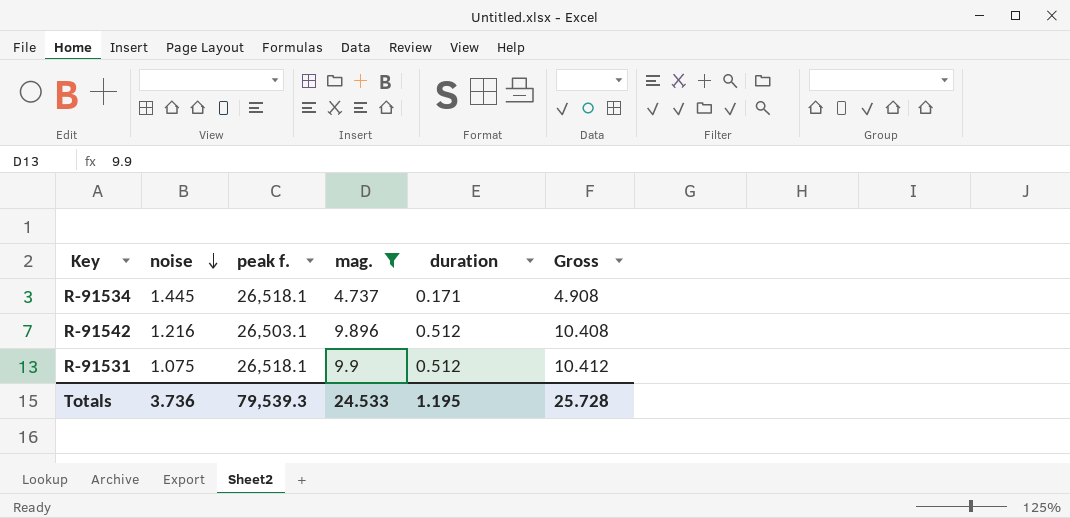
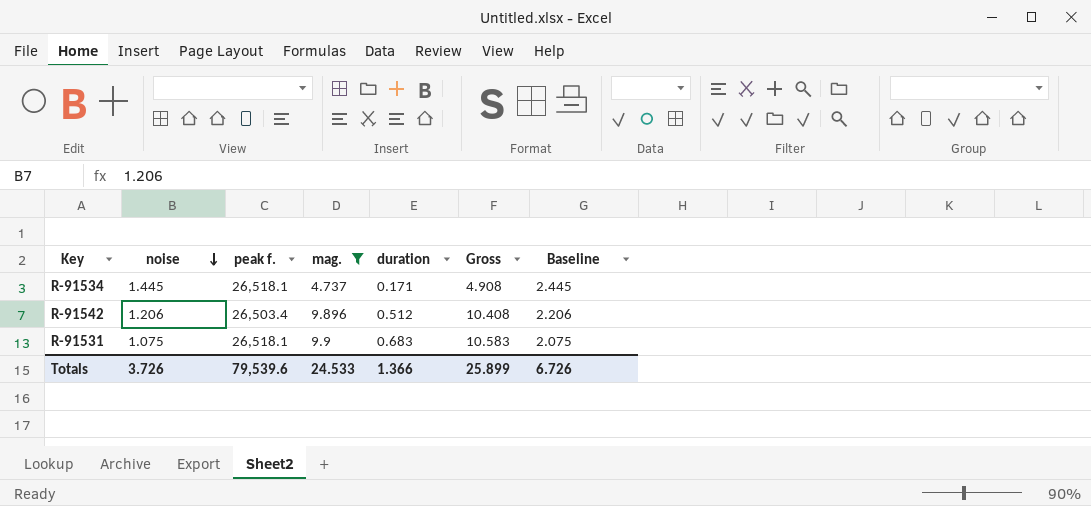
column Baseline | formula: none -> [noise] + 1
R-91542 | noise: 1.216 -> 1.206
R-91542 | peak f.: 26,503.1 -> 26,503.4
R-91531 | duration: 0.512 -> 0.683
R-91531 | Gross: 10.412 -> 10.583
Totals | noise: 3.736 -> 3.726
Totals | peak f.: 79,539.3 -> 79,539.6
Totals | duration: 1.195 -> 1.366
Totals | Gross: 25.728 -> 25.899

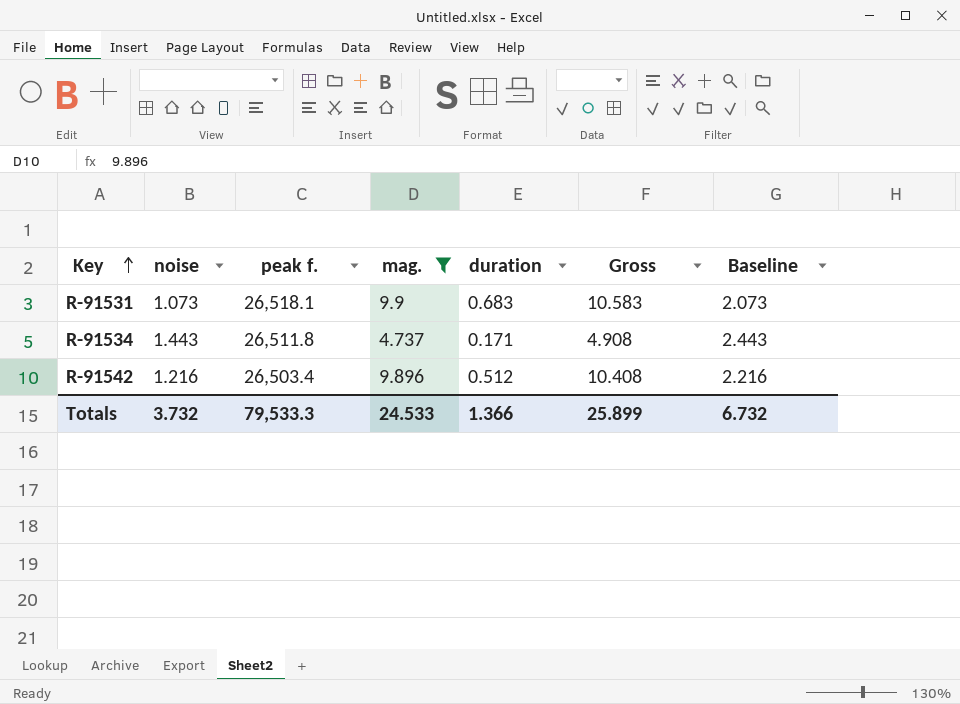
row order: noise descending -> Key ascending
R-91531 | noise: 1.075 -> 1.073
R-91531 | Baseline: 2.075 -> 2.073
R-91534 | noise: 1.445 -> 1.443
R-91534 | peak f.: 26,518.1 -> 26,511.8
R-91534 | Baseline: 2.445 -> 2.443
R-91542 | noise: 1.206 -> 1.216
R-91542 | Baseline: 2.206 -> 2.216
Totals | noise: 3.726 -> 3.732
Totals | peak f.: 79,539.6 -> 79,533.3
Totals | Baseline: 6.726 -> 6.732

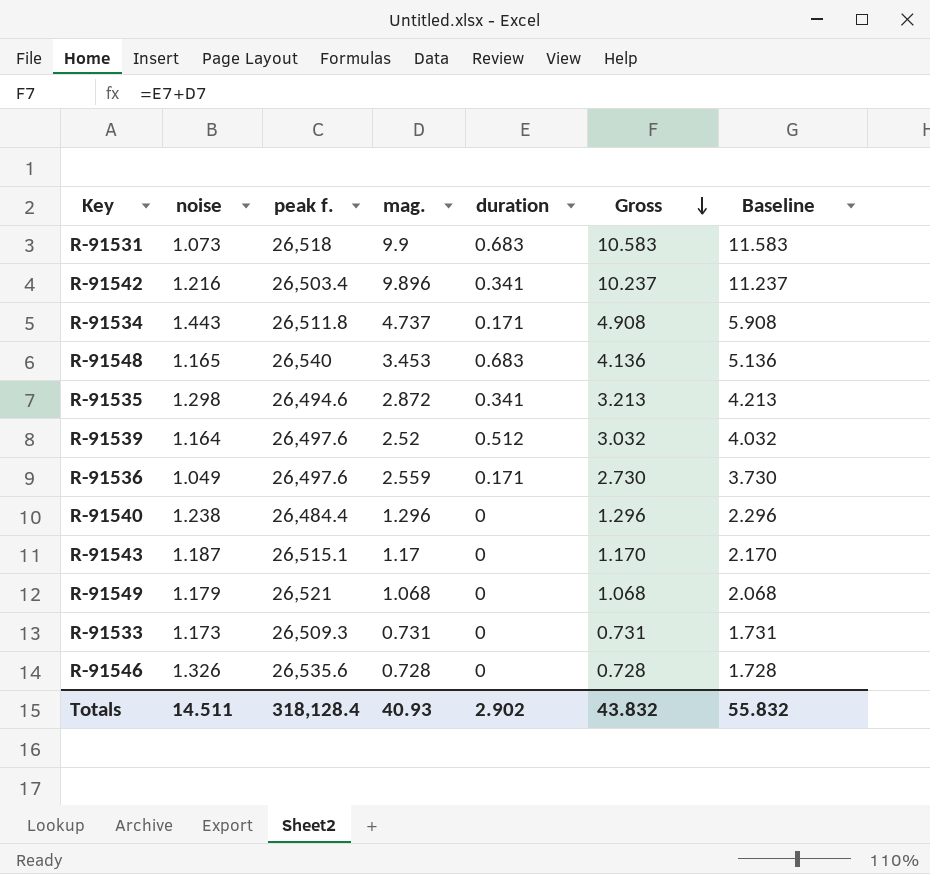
filter: mag. >= 4.737 -> none
row order: Key ascending -> Gross descending
column Baseline | formula: [noise] + 1 -> [Gross] + 1
R-91531 | peak f.: 26,518.1 -> 26,518
R-91542 | duration: 0.512 -> 0.341
R-91542 | Gross: 10.408 -> 10.237
Totals | noise: 3.732 -> 14.511
Totals | peak f.: 79,533.3 -> 318,128.4
Totals | mag.: 24.533 -> 40.93
Totals | duration: 1.366 -> 2.902
Totals | Gross: 25.899 -> 43.832
Totals | Baseline: 6.732 -> 55.832

